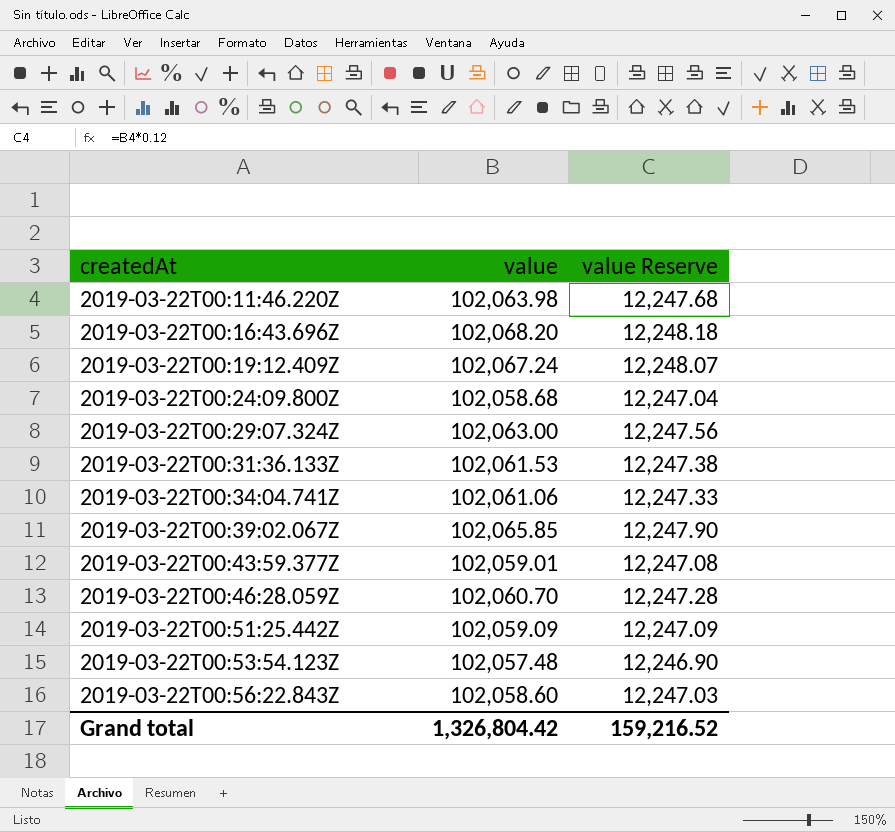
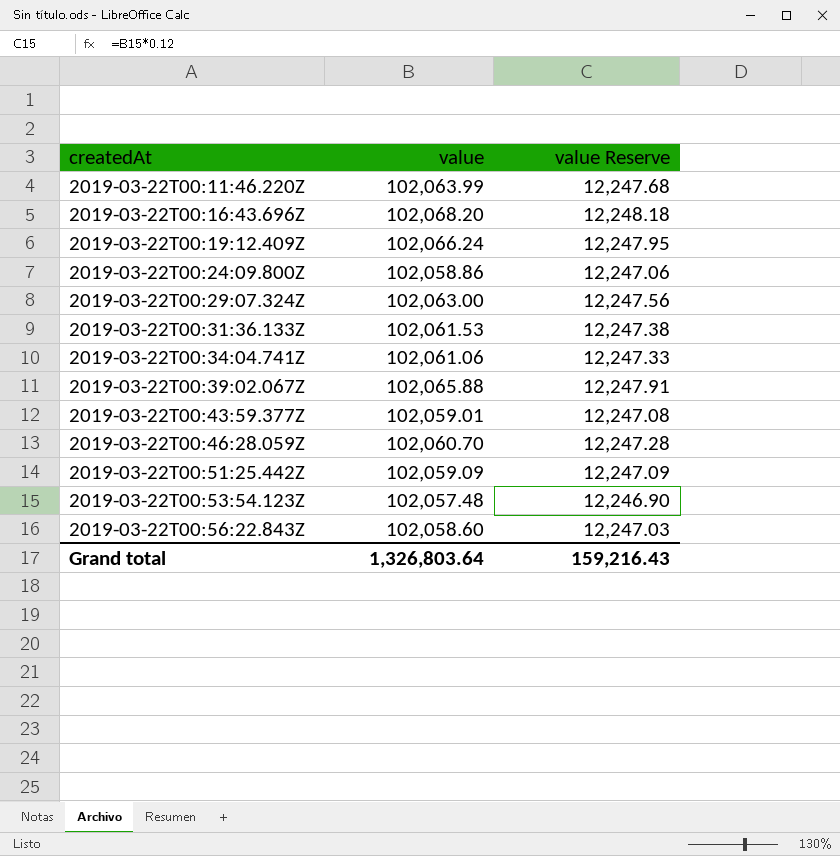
2019-03-22T00:11:46.220Z | value: 102,063.98 -> 102,063.99
2019-03-22T00:19:12.409Z | value: 102,067.24 -> 102,066.24
2019-03-22T00:19:12.409Z | value Reserve: 12,248.07 -> 12,247.95
2019-03-22T00:24:09.800Z | value: 102,058.68 -> 102,058.86
2019-03-22T00:24:09.800Z | value Reserve: 12,247.04 -> 12,247.06
2019-03-22T00:39:02.067Z | value: 102,065.85 -> 102,065.88
2019-03-22T00:39:02.067Z | value Reserve: 12,247.90 -> 12,247.91
Grand total | value: 1,326,804.42 -> 1,326,803.64
Grand total | value Reserve: 159,216.52 -> 159,216.43

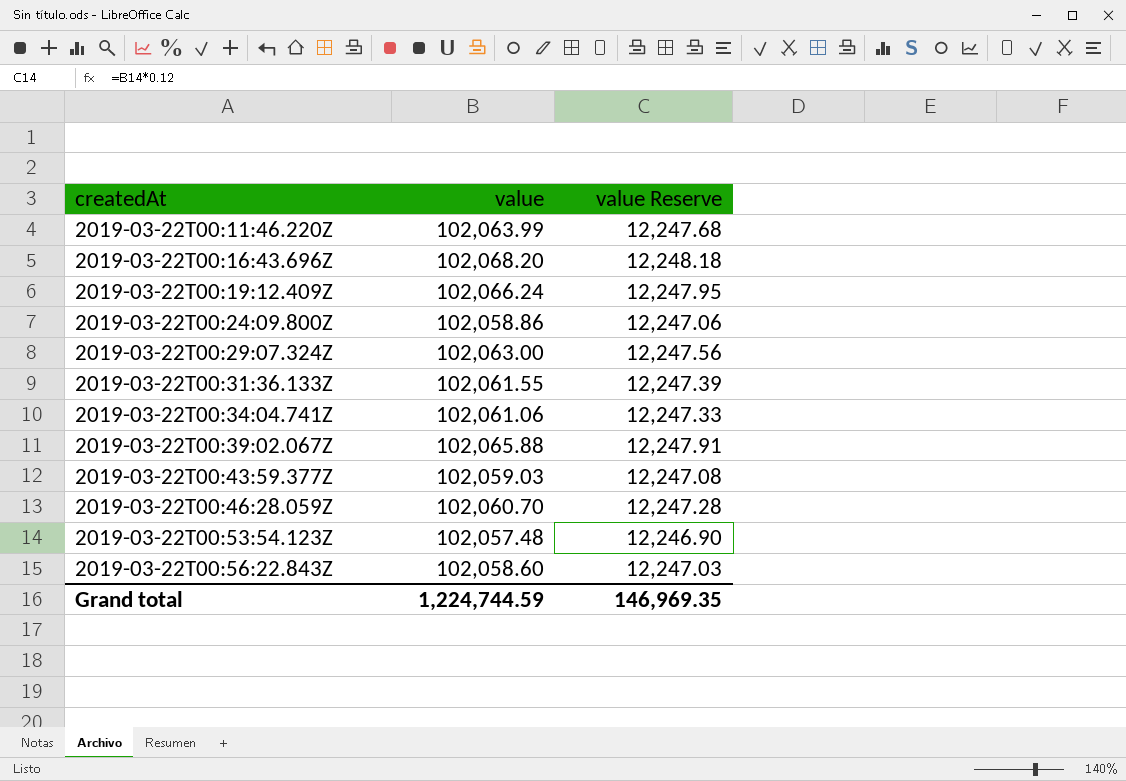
row 2019-03-22T00:51:25.442Z: 102,059.09 | 12,247.09 -> none
2019-03-22T00:31:36.133Z | value: 102,061.53 -> 102,061.55
2019-03-22T00:31:36.133Z | value Reserve: 12,247.38 -> 12,247.39
2019-03-22T00:43:59.377Z | value: 102,059.01 -> 102,059.03
Grand total | value: 1,326,803.64 -> 1,224,744.59
Grand total | value Reserve: 159,216.43 -> 146,969.35

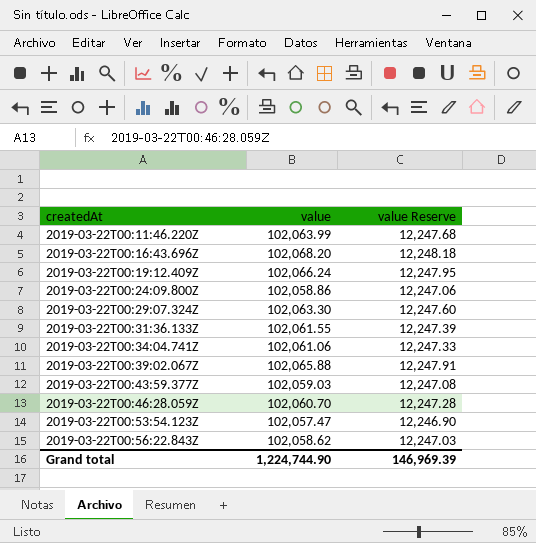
2019-03-22T00:29:07.324Z | value: 102,063.00 -> 102,063.30
2019-03-22T00:29:07.324Z | value Reserve: 12,247.56 -> 12,247.60
2019-03-22T00:53:54.123Z | value: 102,057.48 -> 102,057.47
2019-03-22T00:56:22.843Z | value: 102,058.60 -> 102,058.62
Grand total | value: 1,224,744.59 -> 1,224,744.90
Grand total | value Reserve: 146,969.35 -> 146,969.39

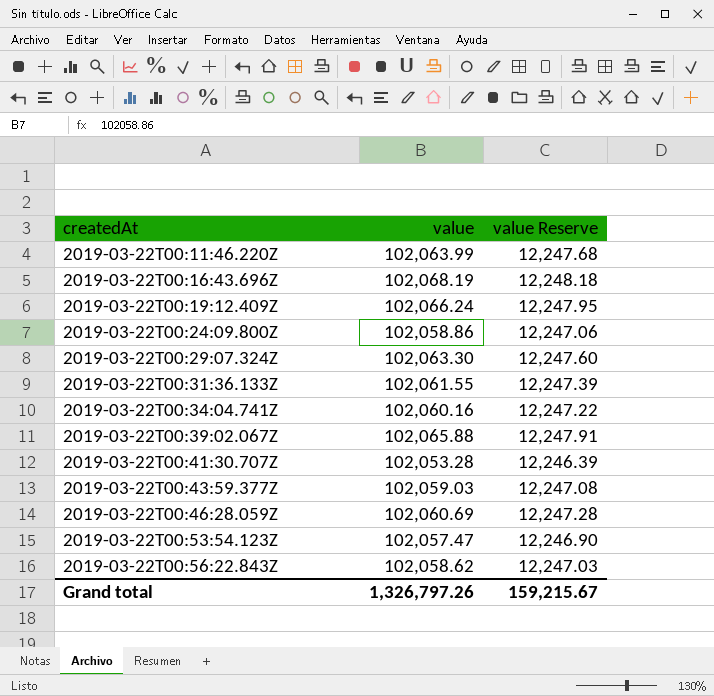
2019-03-22T00:16:43.696Z | value: 102,068.20 -> 102,068.19
2019-03-22T00:34:04.741Z | value: 102,061.06 -> 102,060.16
2019-03-22T00:34:04.741Z | value Reserve: 12,247.33 -> 12,247.22
row 2019-03-22T00:41:30.707Z: none -> 102,053.28 | 12,246.39
2019-03-22T00:46:28.059Z | value: 102,060.70 -> 102,060.69
Grand total | value: 1,224,744.90 -> 1,326,797.26
Grand total | value Reserve: 146,969.39 -> 159,215.67

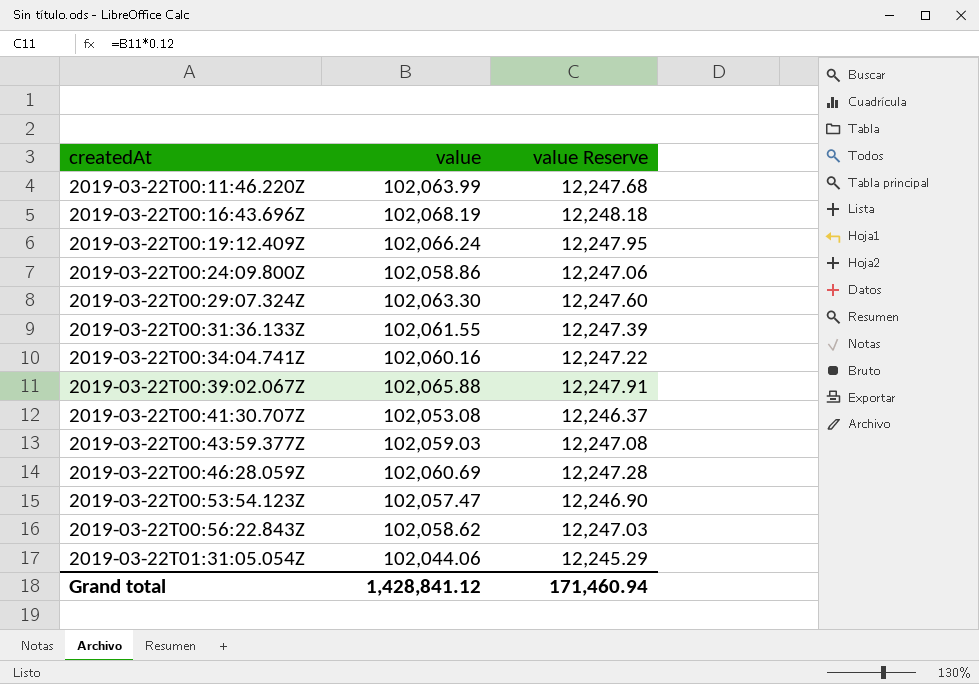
2019-03-22T00:41:30.707Z | value: 102,053.28 -> 102,053.08
2019-03-22T00:41:30.707Z | value Reserve: 12,246.39 -> 12,246.37
row 2019-03-22T01:31:05.054Z: none -> 102,044.06 | 12,245.29
Grand total | value: 1,326,797.26 -> 1,428,841.12
Grand total | value Reserve: 159,215.67 -> 171,460.94

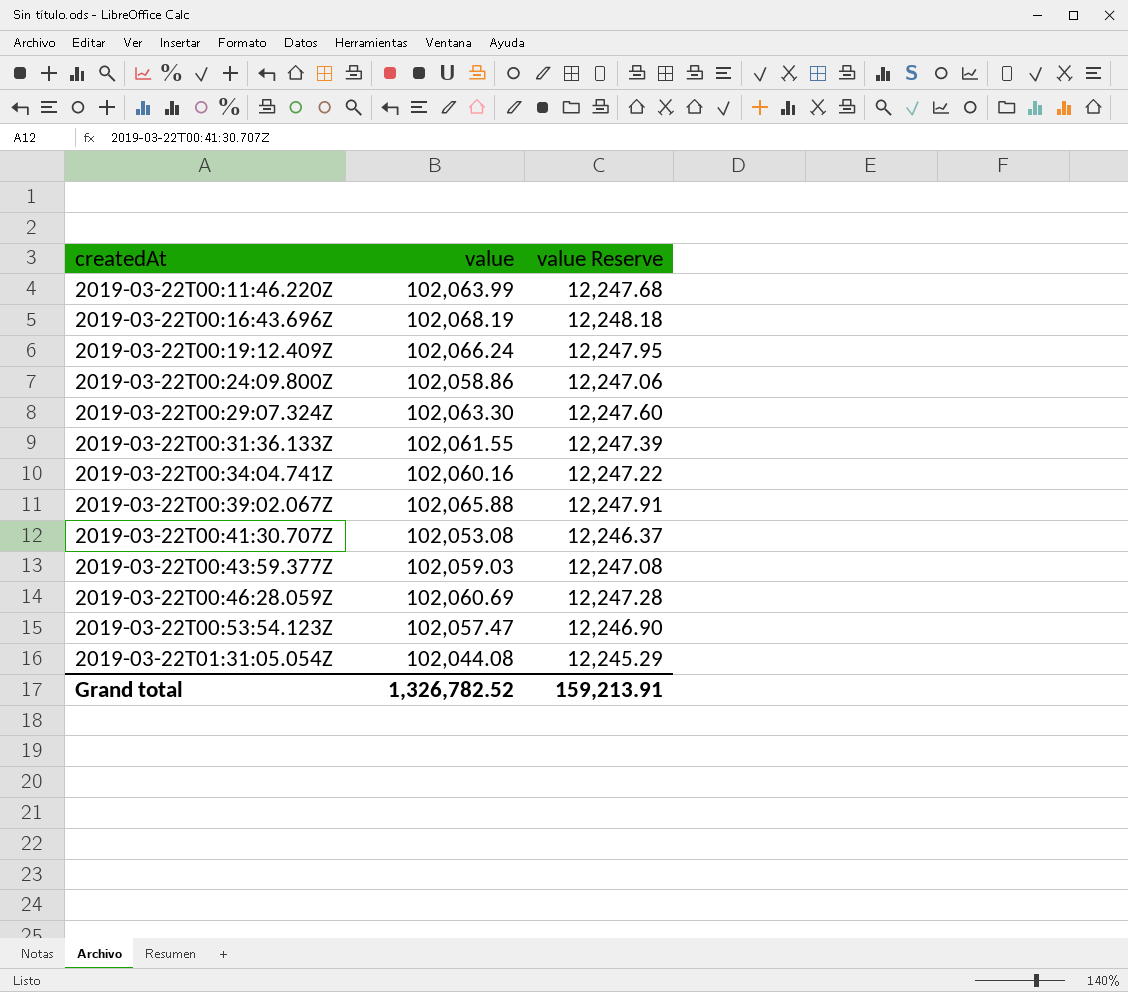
row 2019-03-22T00:56:22.843Z: 102,058.62 | 12,247.03 -> none
2019-03-22T01:31:05.054Z | value: 102,044.06 -> 102,044.08
Grand total | value: 1,428,841.12 -> 1,326,782.52
Grand total | value Reserve: 171,460.94 -> 159,213.91

